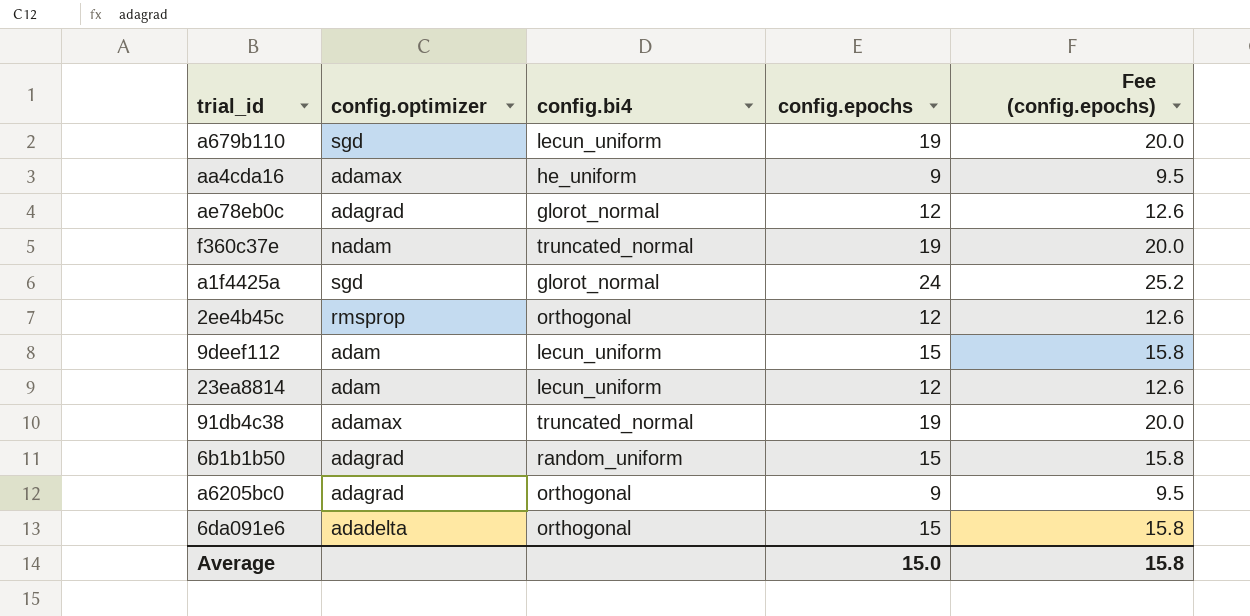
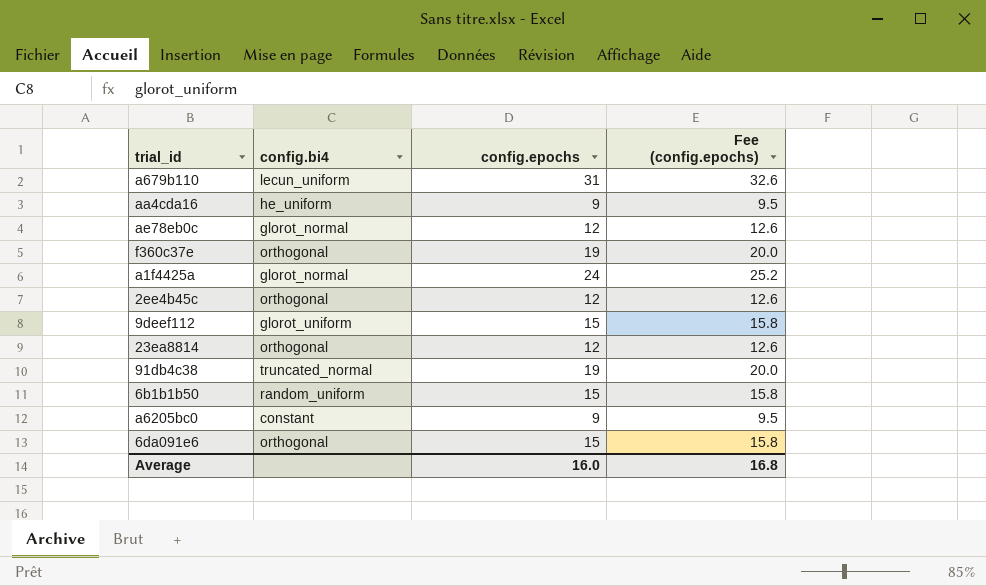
column config.optimizer | position: 2 -> none
a679b110 | config.epochs: 19 -> 31
a679b110 | Fee (config.epochs): 20.0 -> 32.6
f360c37e | config.bi4: truncated_normal -> orthogonal
9deef112 | config.bi4: lecun_uniform -> glorot_uniform
23ea8814 | config.bi4: lecun_uniform -> orthogonal
a6205bc0 | config.bi4: orthogonal -> constant
Average | config.epochs: 15.0 -> 16.0
Average | Fee (config.epochs): 15.8 -> 16.8

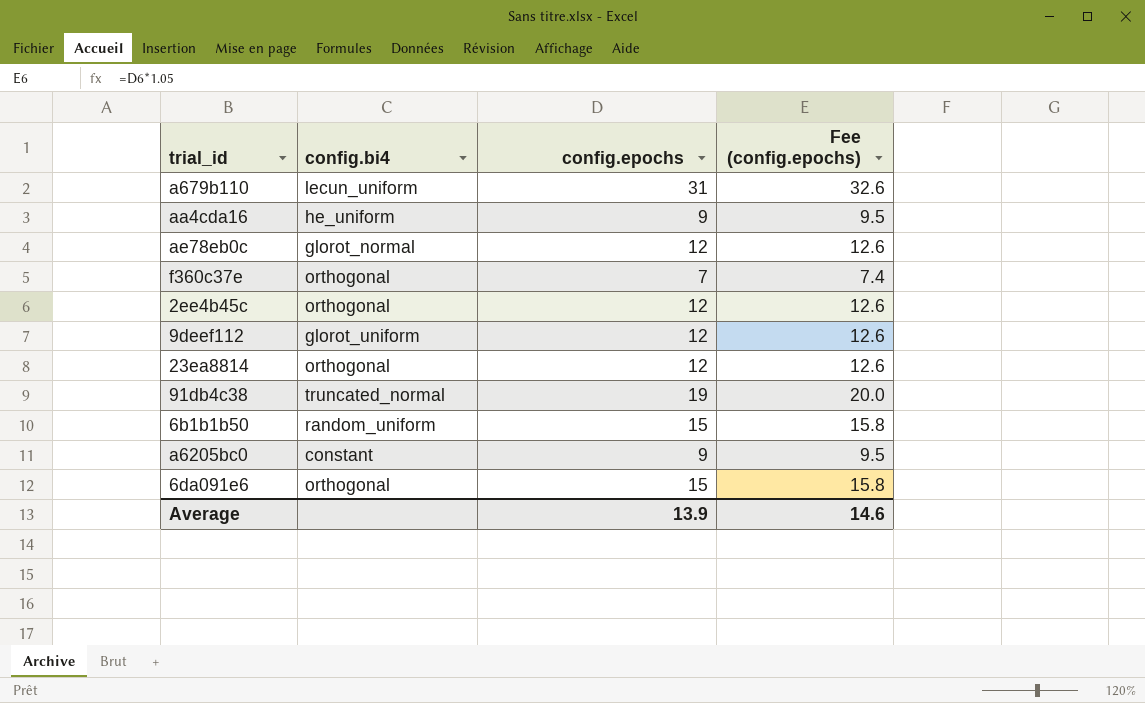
row a1f4425a: glorot_normal | 24 | 25.2 -> none
f360c37e | config.epochs: 19 -> 7
f360c37e | Fee (config.epochs): 20.0 -> 7.4
9deef112 | config.epochs: 15 -> 12
9deef112 | Fee (config.epochs): 15.8 -> 12.6
Average | config.epochs: 16.0 -> 13.9
Average | Fee (config.epochs): 16.8 -> 14.6

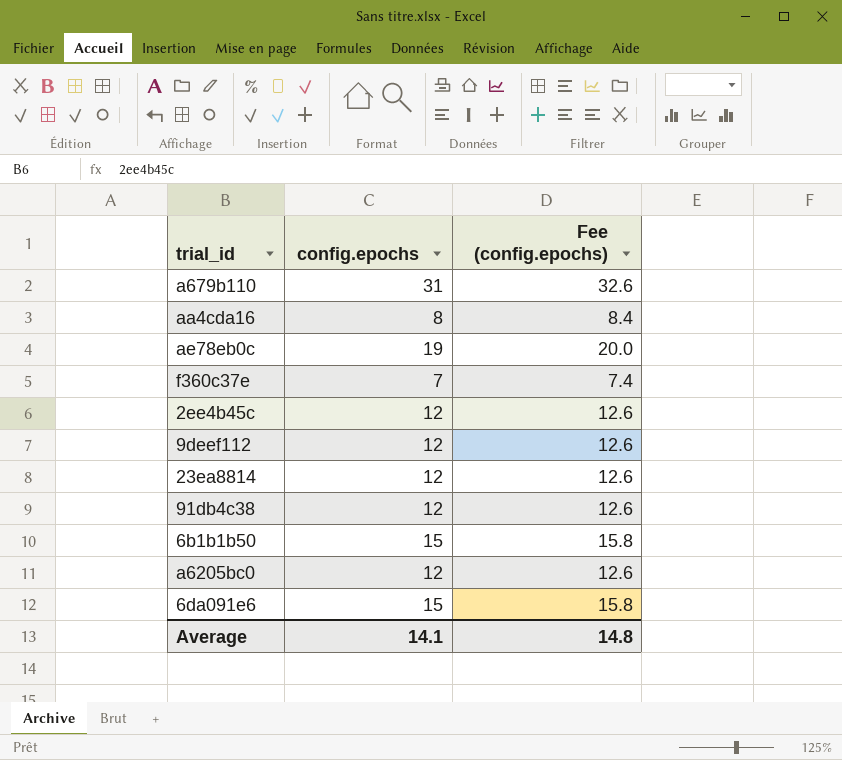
column config.bi4 | position: 2 -> none
aa4cda16 | config.epochs: 9 -> 8
aa4cda16 | Fee (config.epochs): 9.5 -> 8.4
ae78eb0c | config.epochs: 12 -> 19
ae78eb0c | Fee (config.epochs): 12.6 -> 20.0
91db4c38 | config.epochs: 19 -> 12
91db4c38 | Fee (config.epochs): 20.0 -> 12.6
a6205bc0 | config.epochs: 9 -> 12
a6205bc0 | Fee (config.epochs): 9.5 -> 12.6
Average | config.epochs: 13.9 -> 14.1
Average | Fee (config.epochs): 14.6 -> 14.8

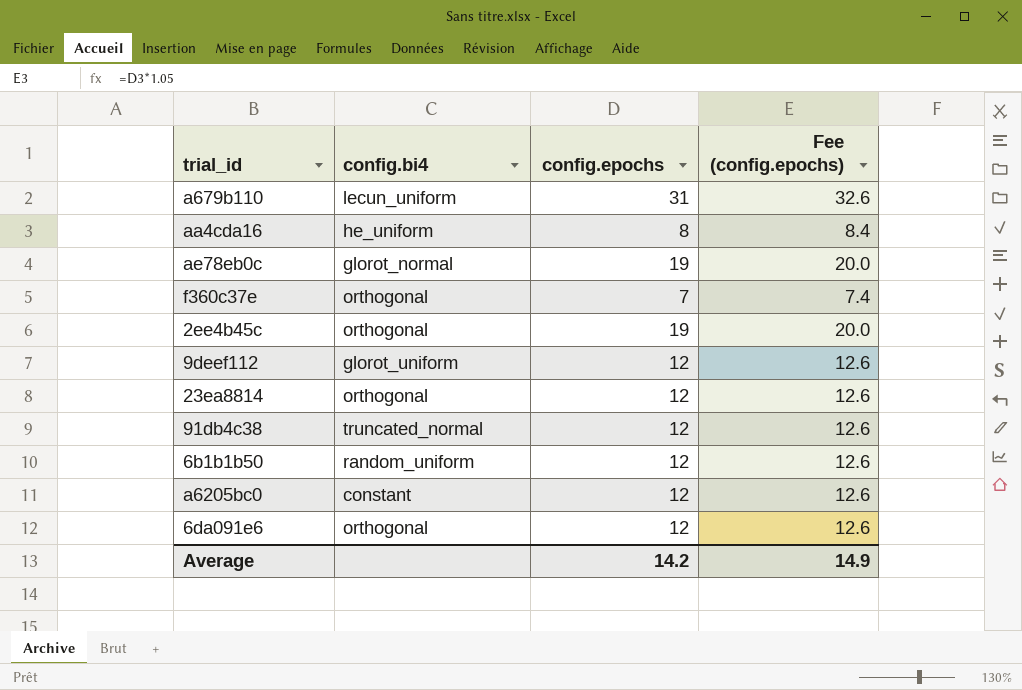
column config.bi4 | position: none -> 2
2ee4b45c | config.epochs: 12 -> 19
2ee4b45c | Fee (config.epochs): 12.6 -> 20.0
6b1b1b50 | config.epochs: 15 -> 12
6b1b1b50 | Fee (config.epochs): 15.8 -> 12.6
6da091e6 | config.epochs: 15 -> 12
6da091e6 | Fee (config.epochs): 15.8 -> 12.6
Average | config.epochs: 14.1 -> 14.2
Average | Fee (config.epochs): 14.8 -> 14.9

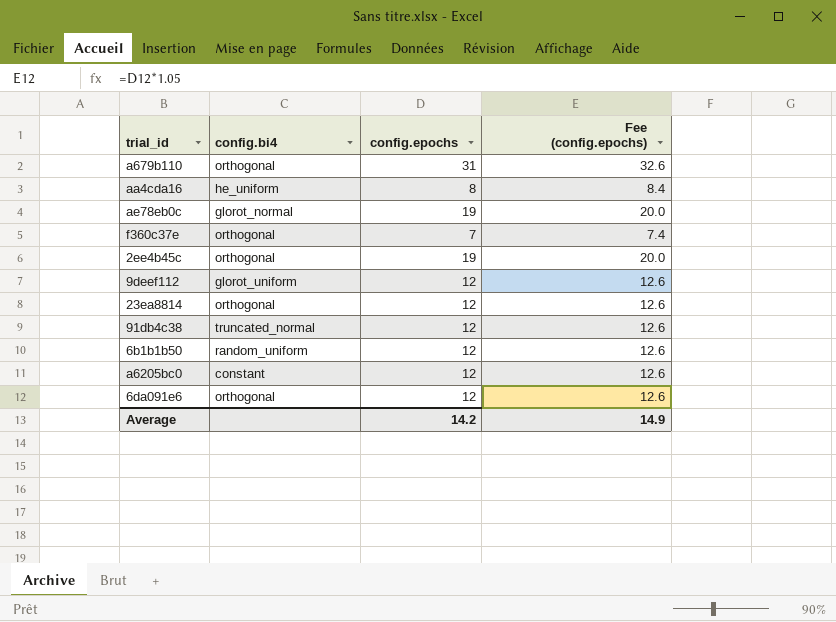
a679b110 | config.bi4: lecun_uniform -> orthogonal

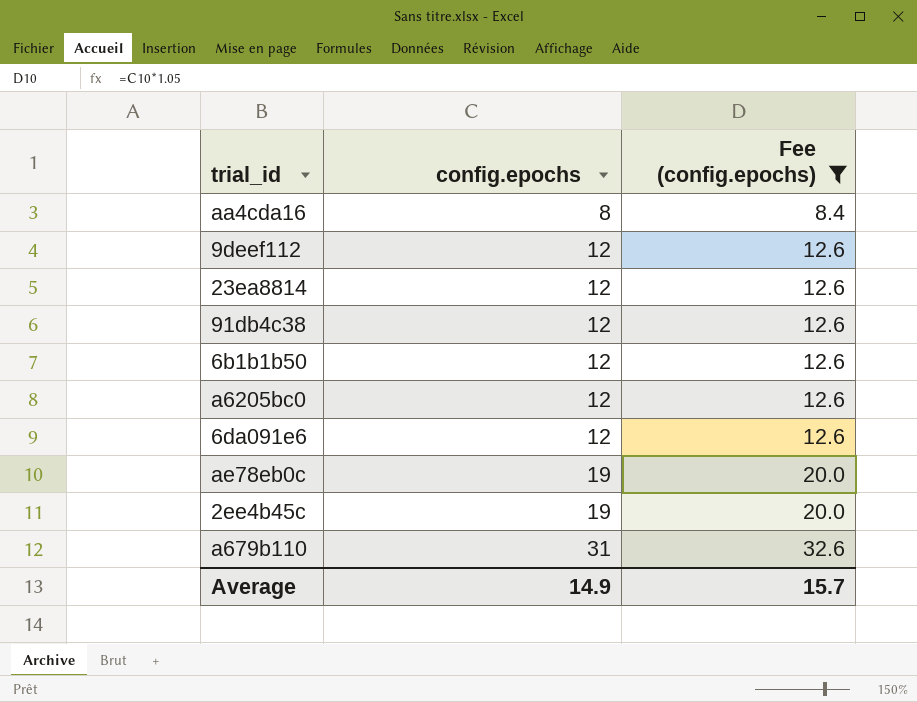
filter: none -> Fee (config.epochs) != 7.4
row order: none -> config.epochs ascending
column config.bi4 | position: 2 -> none
Average | config.epochs: 14.2 -> 14.9
Average | Fee (config.epochs): 14.9 -> 15.7

